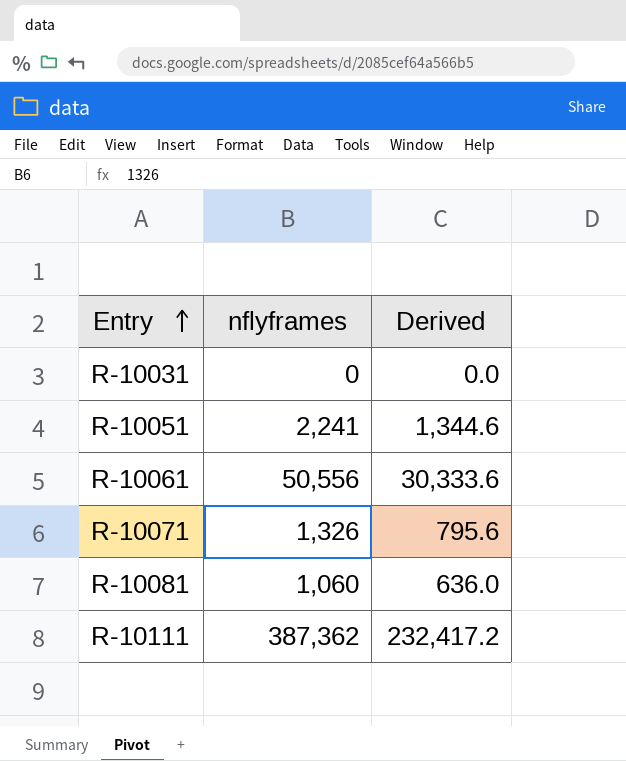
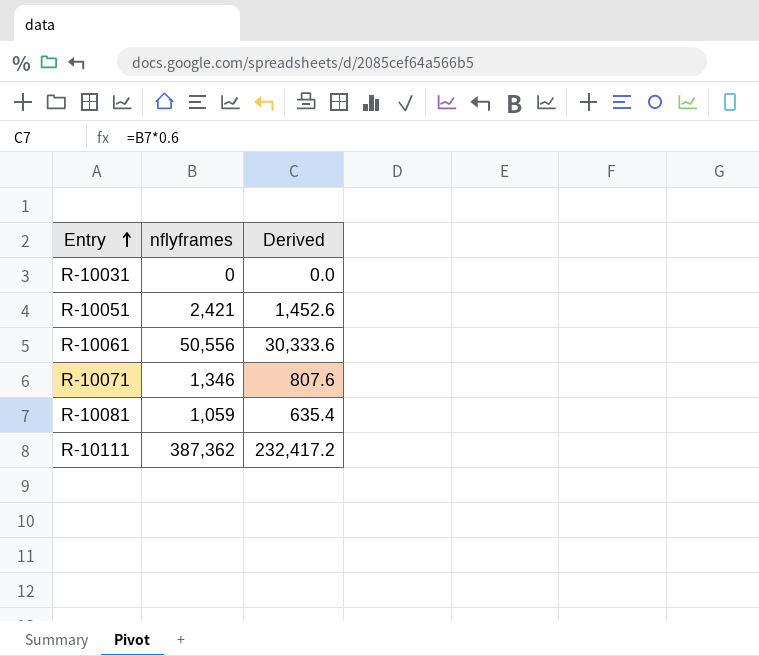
R-10051 | nflyframes: 2,241 -> 2,421
R-10051 | Derived: 1,344.6 -> 1,452.6
R-10071 | nflyframes: 1,326 -> 1,346
R-10071 | Derived: 795.6 -> 807.6
R-10081 | nflyframes: 1,060 -> 1,059
R-10081 | Derived: 636.0 -> 635.4

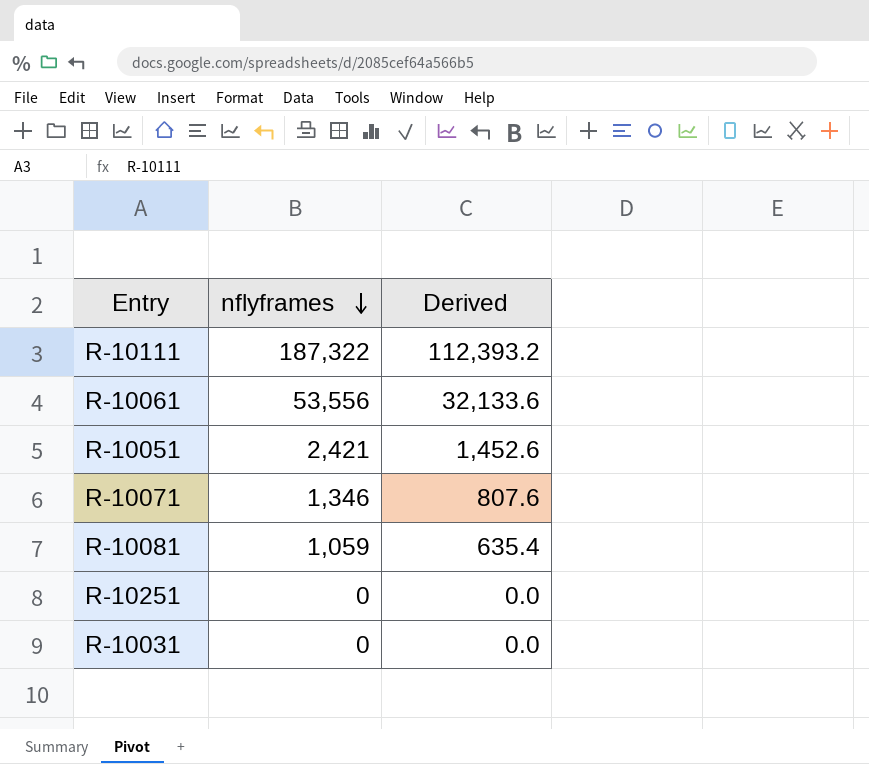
row order: Entry ascending -> nflyframes descending
R-10111 | nflyframes: 387,362 -> 187,322
R-10111 | Derived: 232,417.2 -> 112,393.2
R-10061 | nflyframes: 50,556 -> 53,556
R-10061 | Derived: 30,333.6 -> 32,133.6
row R-10251: none -> 0 | 0.0

